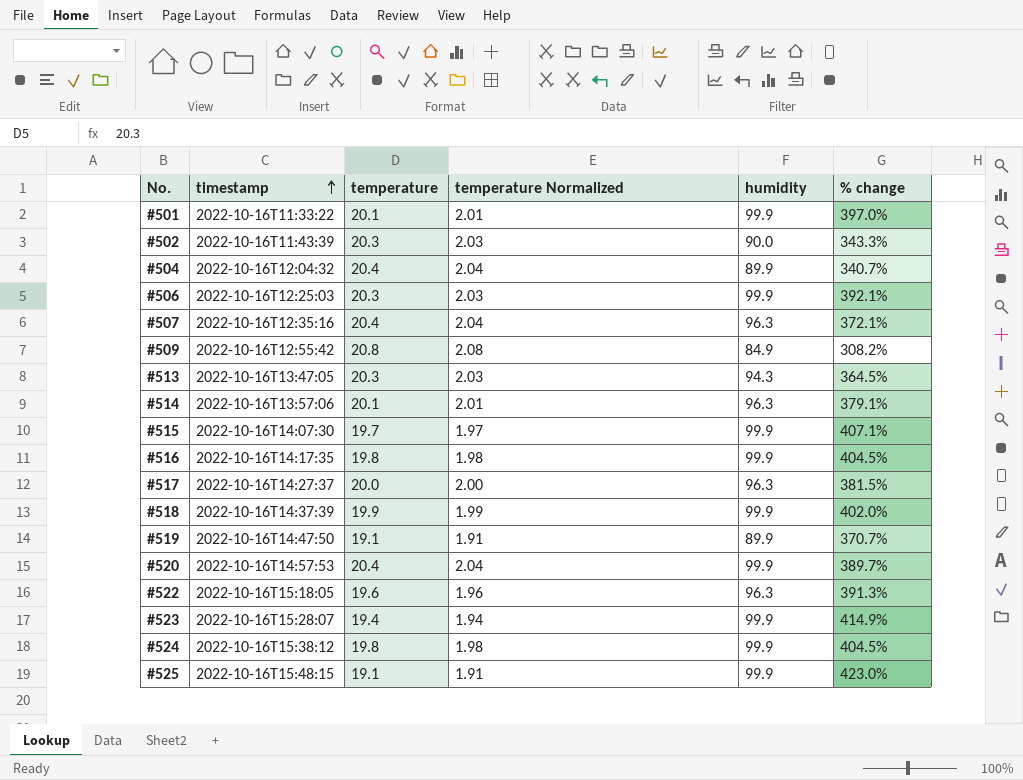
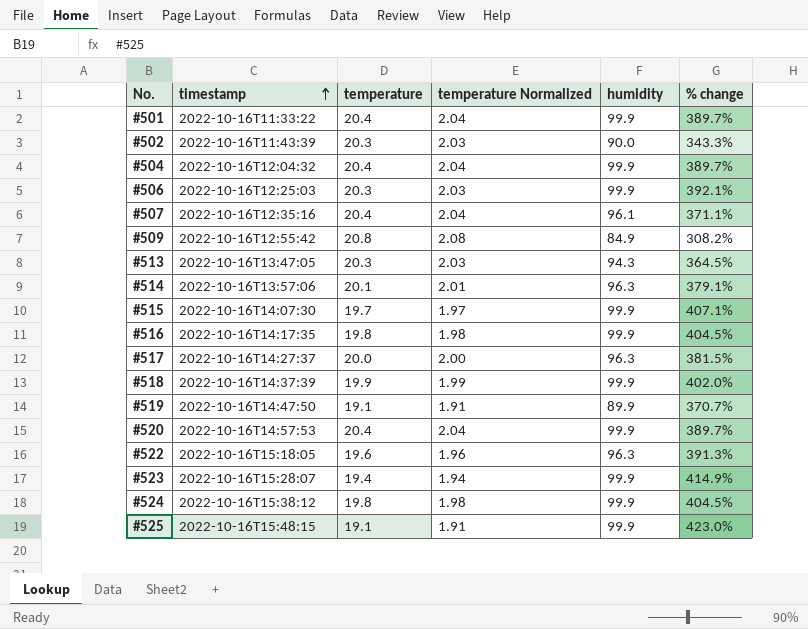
#501 | temperature: 20.1 -> 20.4
#501 | temperature Normalized: 2.01 -> 2.04
#501 | % change: 397.0% -> 389.7%
#504 | humidity: 89.9 -> 99.9
#504 | % change: 340.7% -> 389.7%
#507 | humidity: 96.3 -> 96.1
#507 | % change: 372.1% -> 371.1%

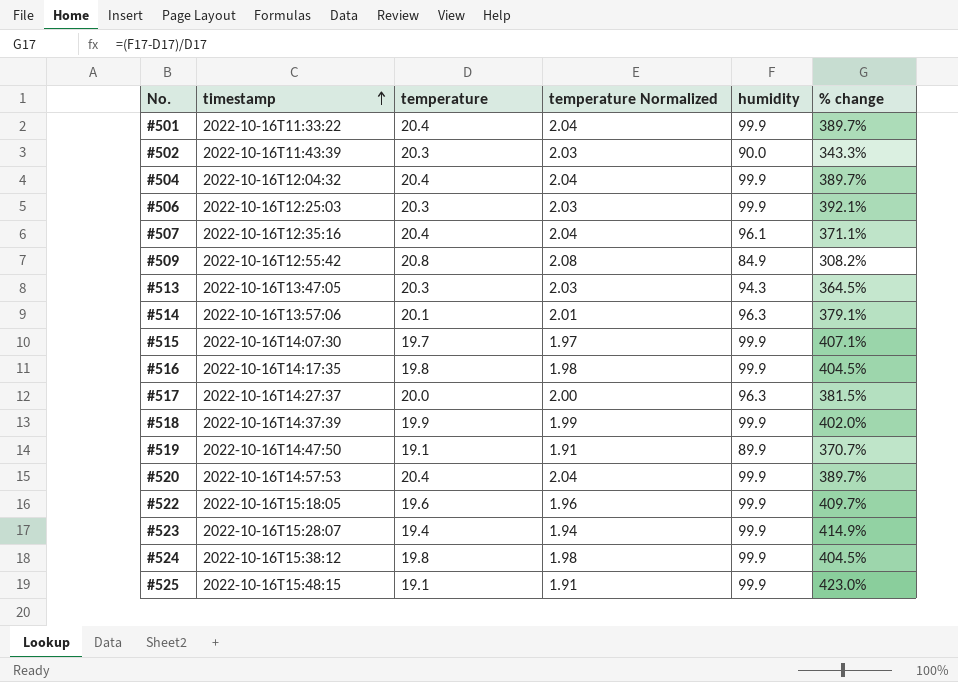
#522 | humidity: 96.3 -> 99.9
#522 | % change: 391.3% -> 409.7%

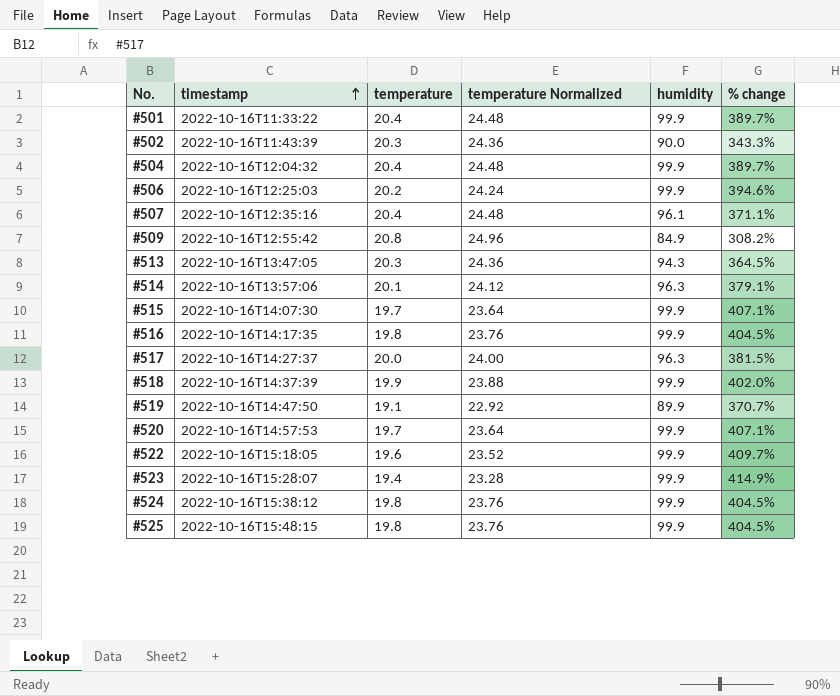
column temperature Normalized | formula: [temperature] * 0.1 -> [temperature] * 1.2
#506 | temperature: 20.3 -> 20.2
#506 | % change: 392.1% -> 394.6%
#520 | temperature: 20.4 -> 19.7
#520 | % change: 389.7% -> 407.1%
#525 | temperature: 19.1 -> 19.8
#525 | % change: 423.0% -> 404.5%

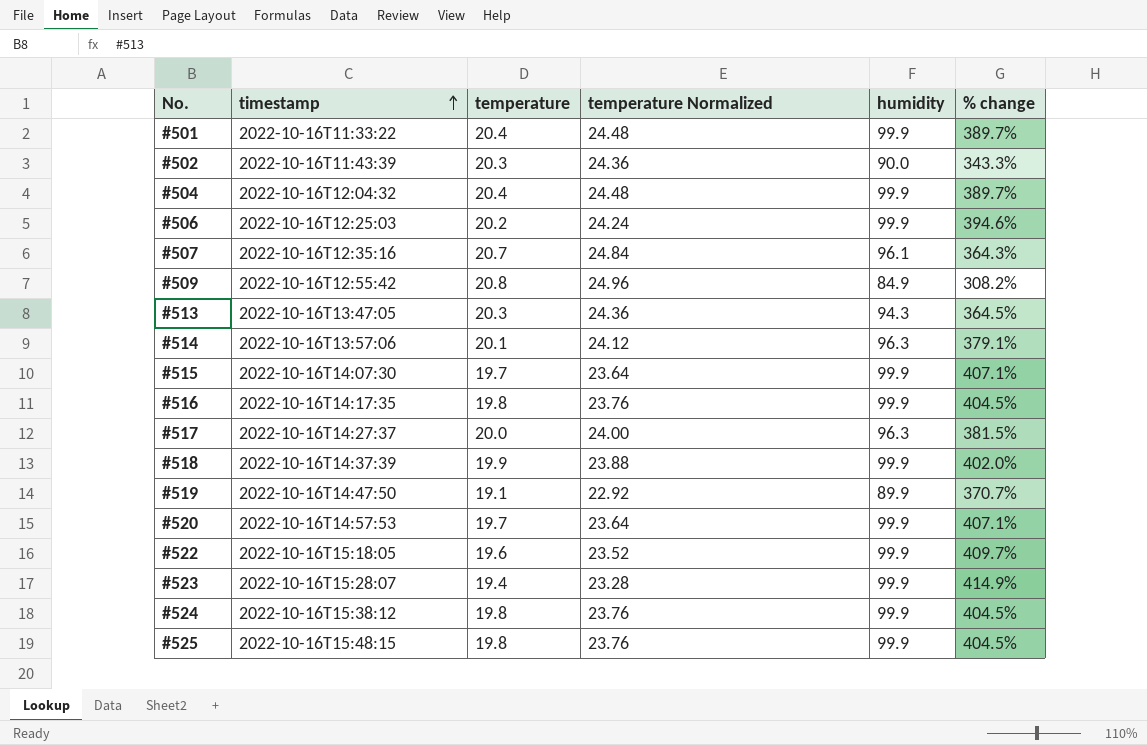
#507 | temperature: 20.4 -> 20.7
#507 | temperature Normalized: 24.48 -> 24.84
#507 | % change: 371.1% -> 364.3%

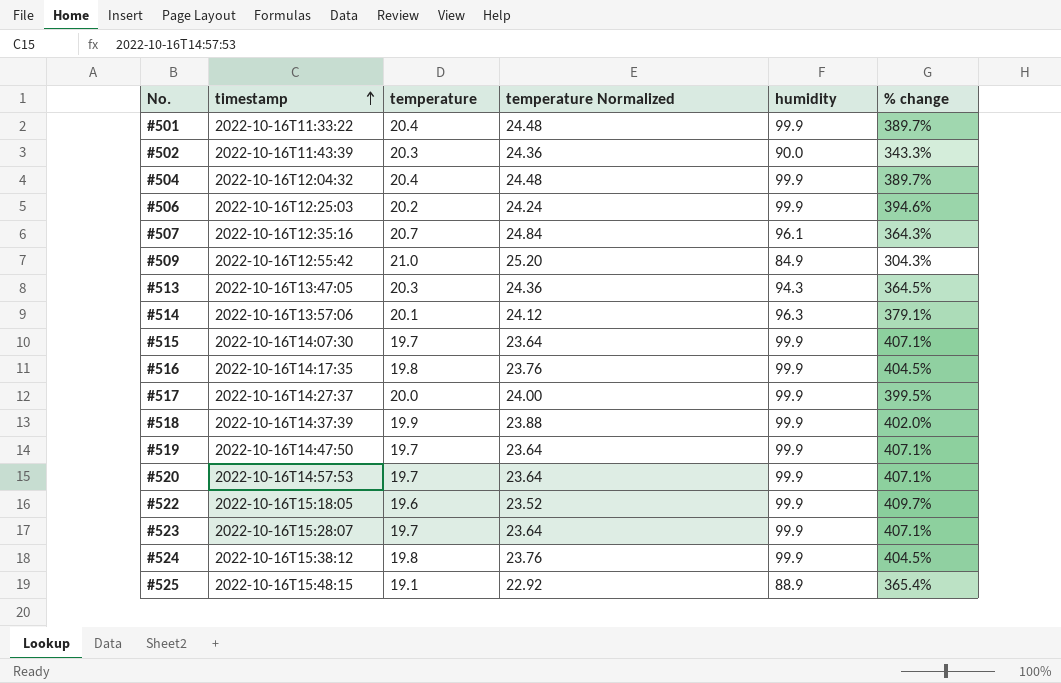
#509 | temperature: 20.8 -> 21.0
#509 | temperature Normalized: 24.96 -> 25.20
#509 | % change: 308.2% -> 304.3%
#517 | humidity: 96.3 -> 99.9
#517 | % change: 381.5% -> 399.5%
#519 | temperature: 19.1 -> 19.7
#519 | temperature Normalized: 22.92 -> 23.64
#519 | humidity: 89.9 -> 99.9
#519 | % change: 370.7% -> 407.1%
#523 | temperature: 19.4 -> 19.7
#523 | temperature Normalized: 23.28 -> 23.64
#523 | % change: 414.9% -> 407.1%
#525 | temperature: 19.8 -> 19.1
#525 | temperature Normalized: 23.76 -> 22.92
#525 | humidity: 99.9 -> 88.9
#525 | % change: 404.5% -> 365.4%

